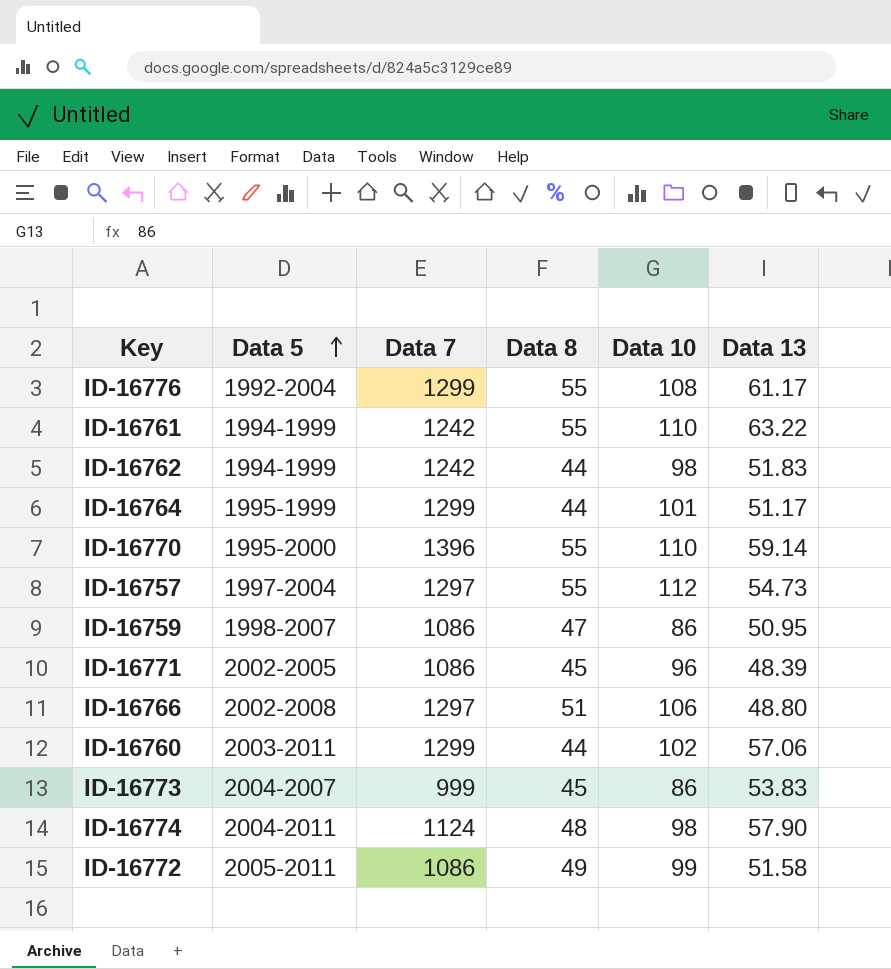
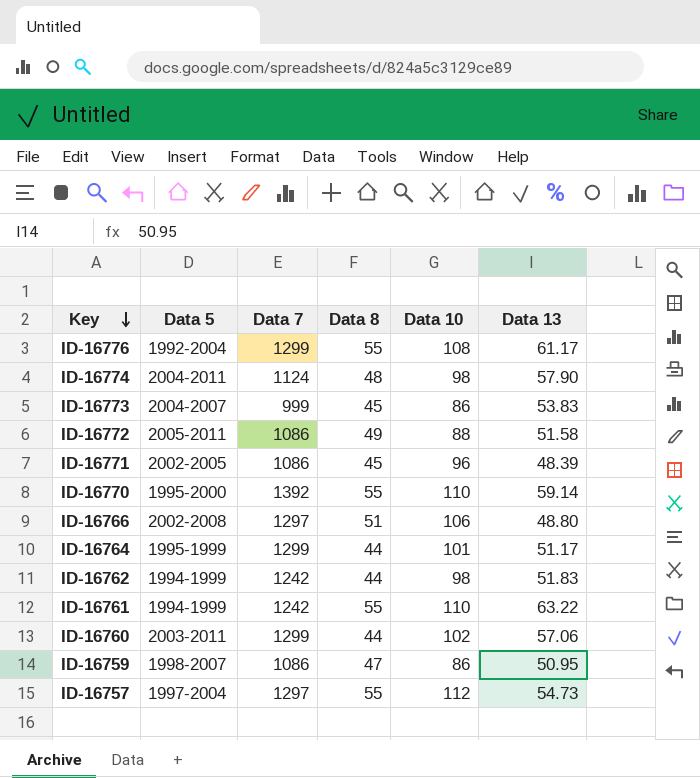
row order: Data 5 ascending -> Key descending
ID-16772 | Data 10: 99 -> 88
ID-16770 | Data 7: 1396 -> 1392

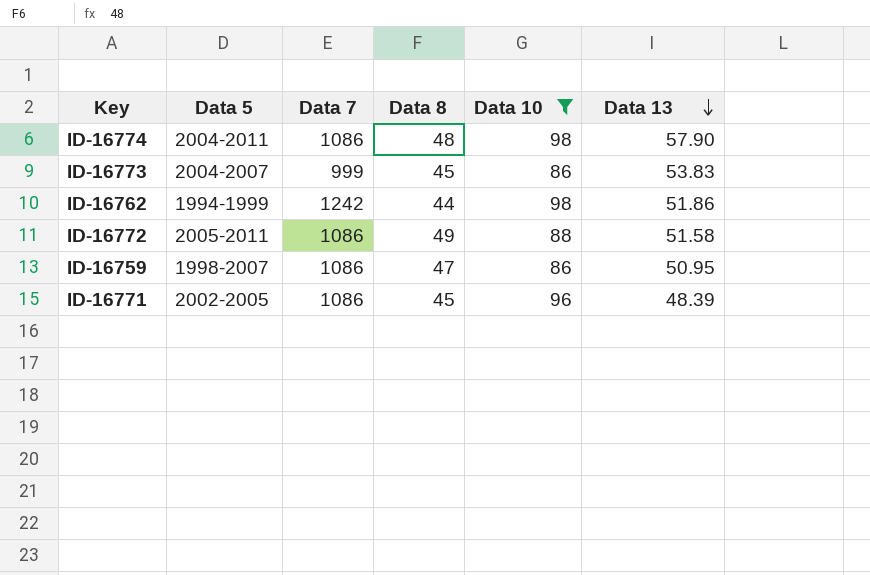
filter: none -> Data 10 <= 98
row order: Key descending -> Data 13 descending
ID-16774 | Data 7: 1124 -> 1086
ID-16762 | Data 13: 51.83 -> 51.86

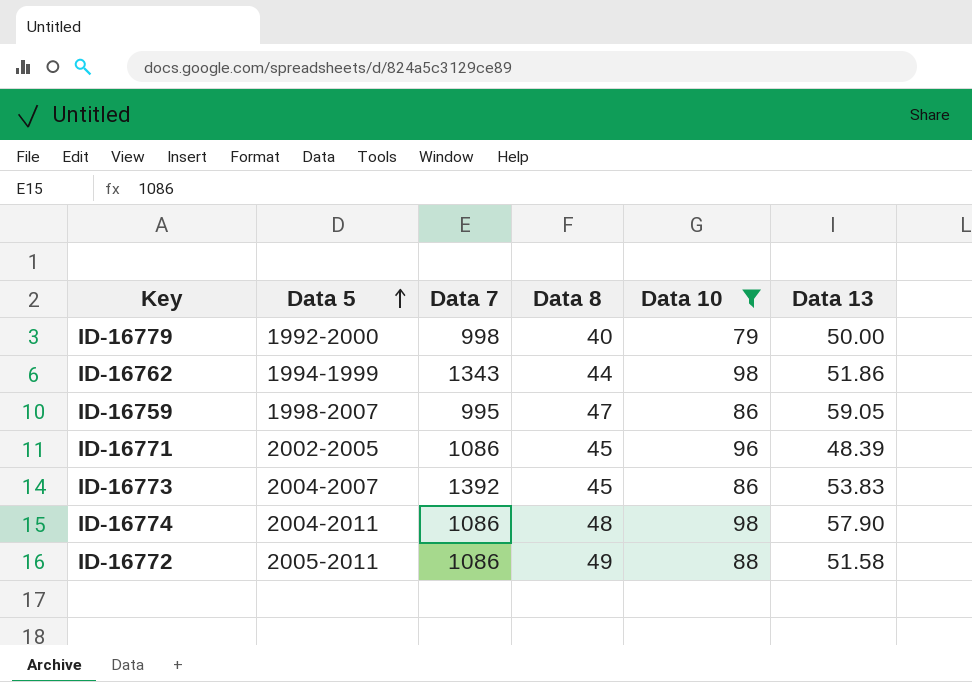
row order: Data 13 descending -> Data 5 ascending
row ID-16779: none -> 1992-2000 | 998 | 40 | 79 | 50.00
ID-16762 | Data 7: 1242 -> 1343
ID-16759 | Data 7: 1086 -> 995
ID-16759 | Data 13: 50.95 -> 59.05
ID-16773 | Data 7: 999 -> 1392

